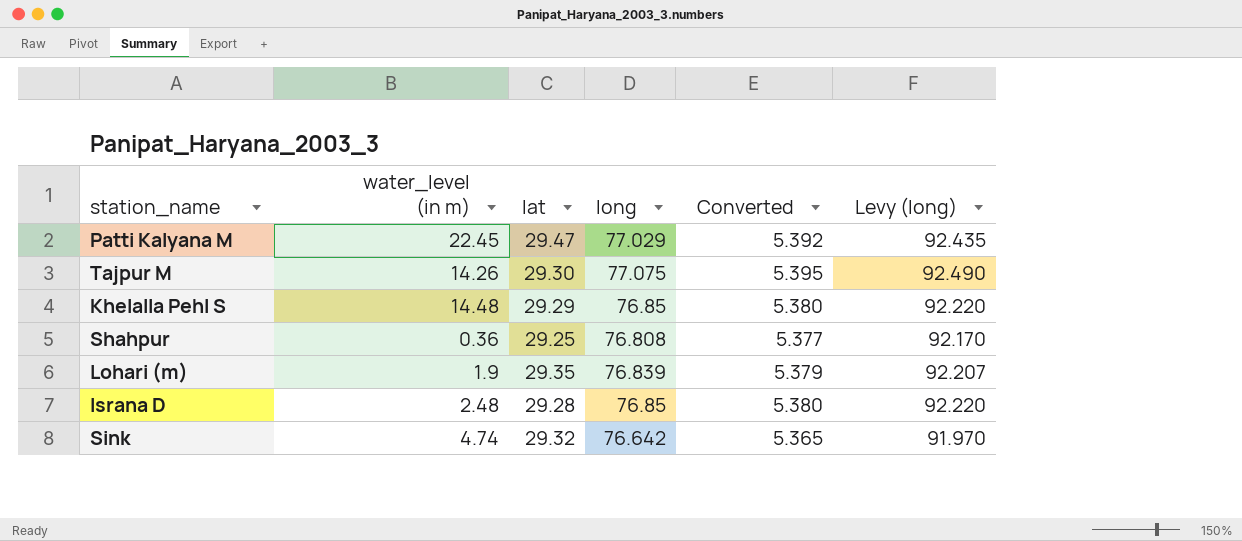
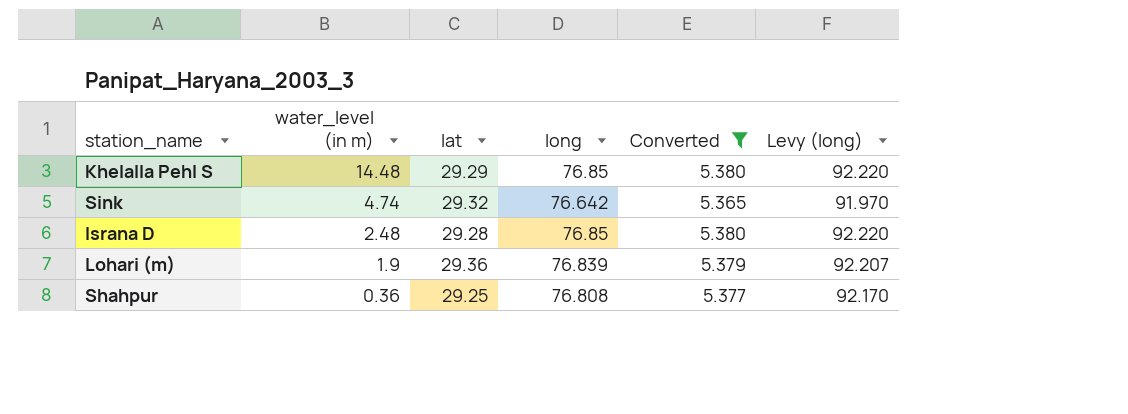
filter: none -> Converted <= 5.380
row order: none -> water_level (in m) descending
Lohari (m) | lat: 29.35 -> 29.36

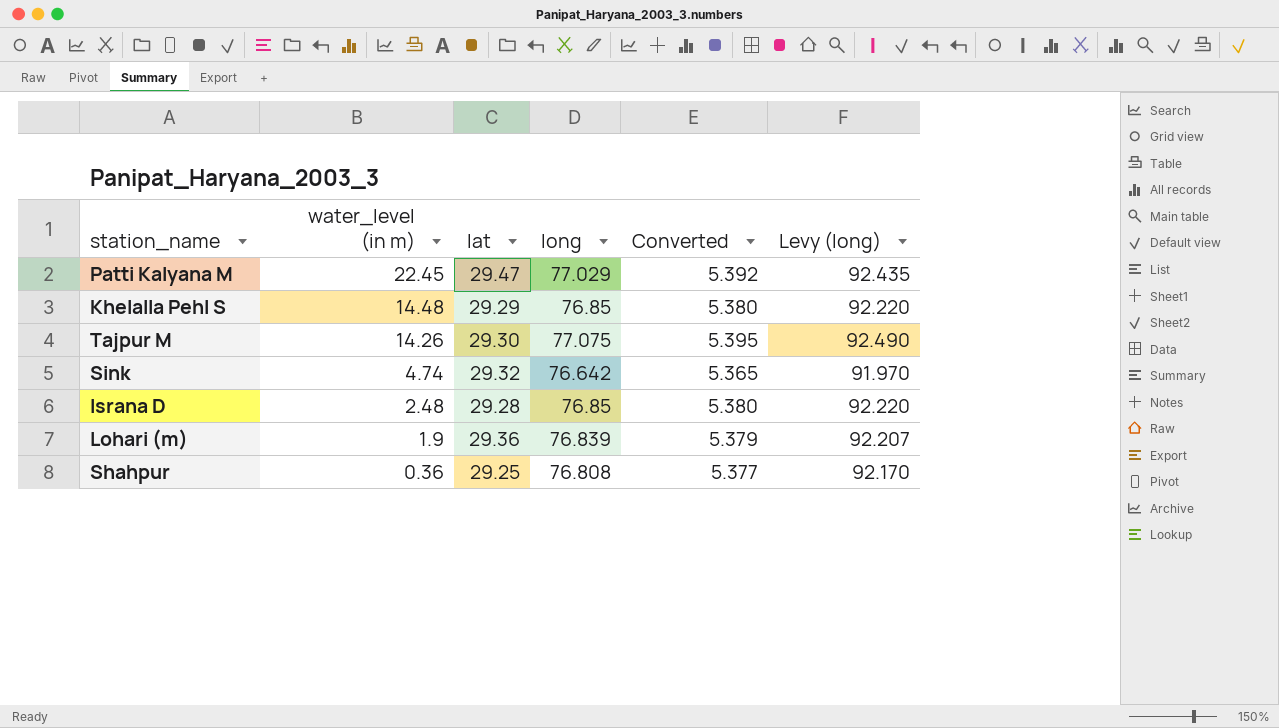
filter: Converted <= 5.380 -> none

